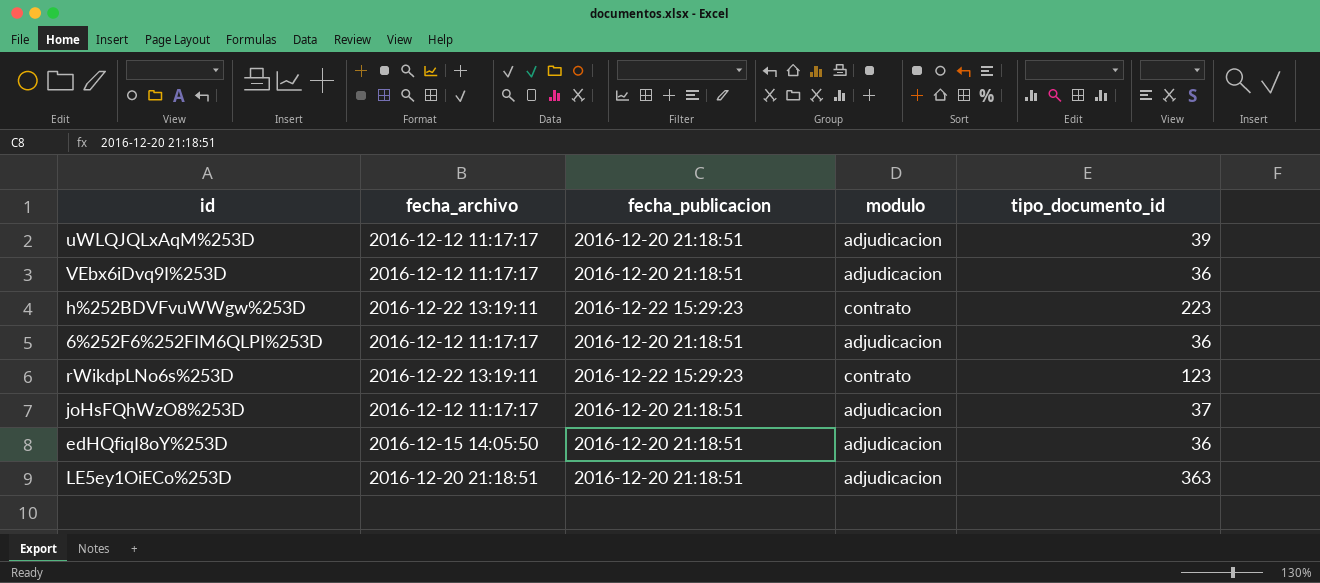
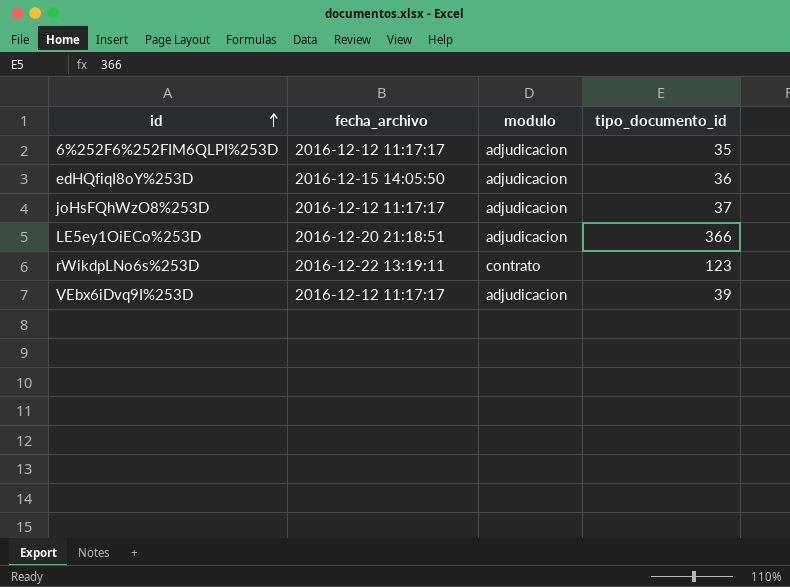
row order: none -> id ascending
column fecha_publicacion | position: 3 -> none
row uWLQJQLxAqM%253D: 2016-12-12 11:17:17 | 2016-12-20 21:18:51 | adjudicacion | 39 -> none
row h%252BDVFvuWWgw%253D: 2016-12-22 13:19:11 | 2016-12-22 15:29:23 | contrato | 223 -> none
6%252F6%252FIM6QLPI%253D | tipo_documento_id: 36 -> 35
LE5ey1OiECo%253D | tipo_documento_id: 363 -> 366
VEbx6iDvq9I%253D | tipo_documento_id: 36 -> 39

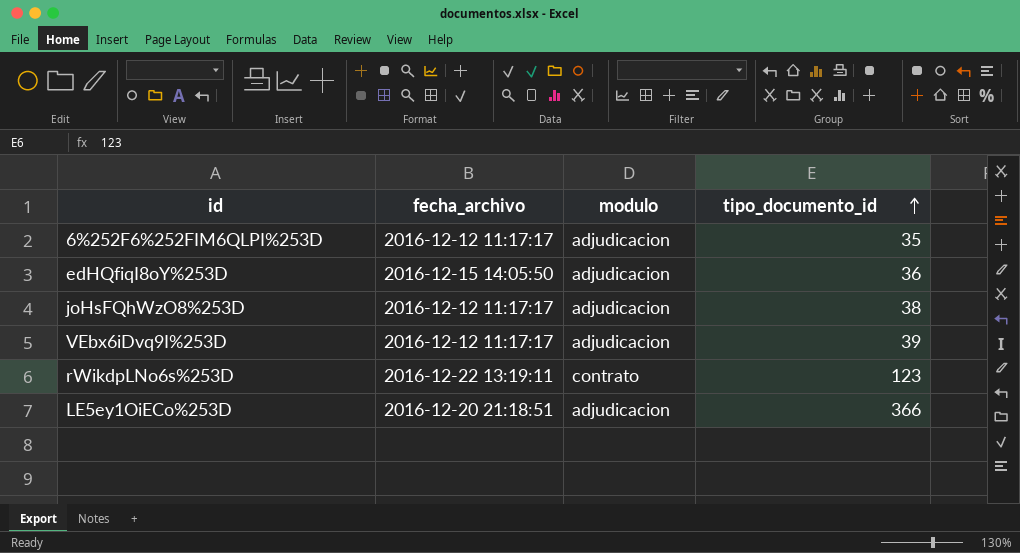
row order: id ascending -> tipo_documento_id ascending
joHsFQhWzO8%253D | tipo_documento_id: 37 -> 38

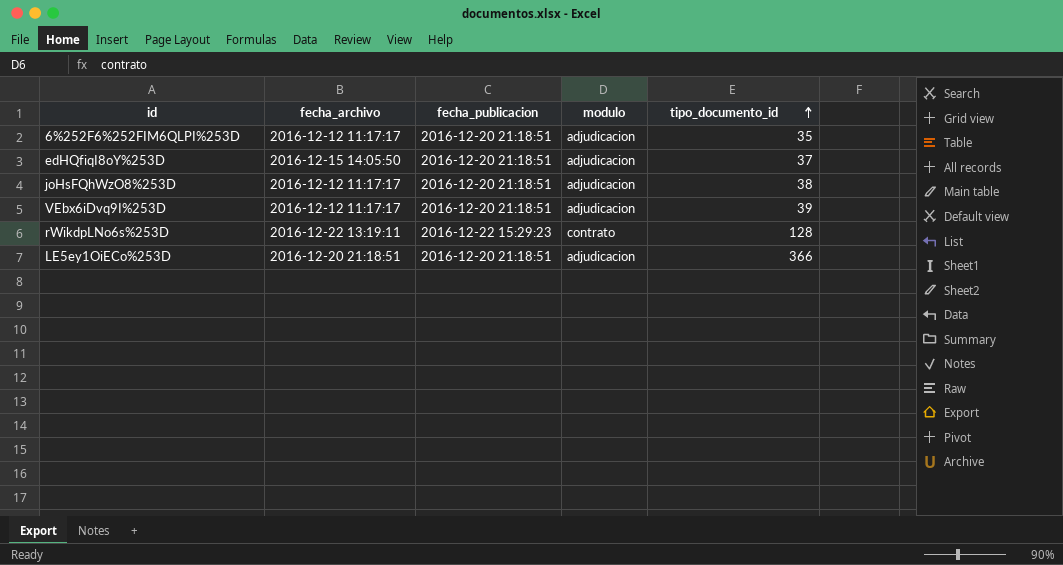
column fecha_publicacion | position: none -> 3
edHQfiqI8oY%253D | tipo_documento_id: 36 -> 37
rWikdpLNo6s%253D | tipo_documento_id: 123 -> 128

